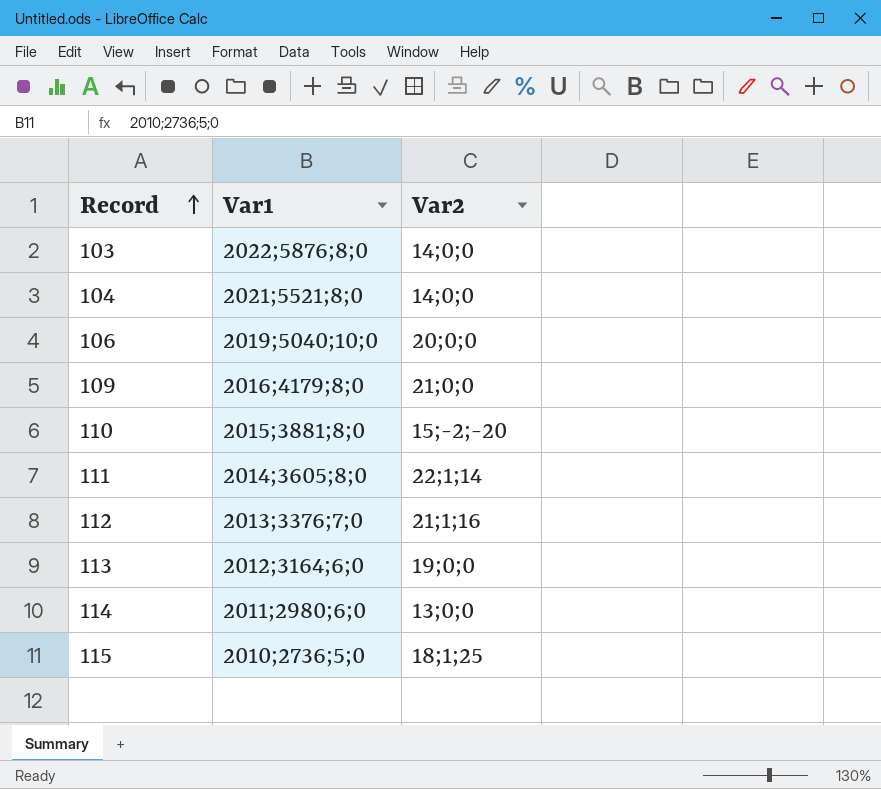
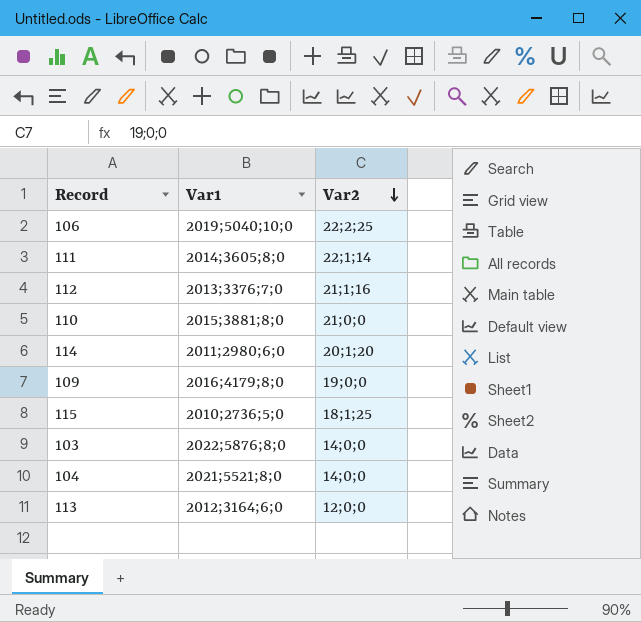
row order: Record ascending -> Var2 descending
106 | Var2: 20;0;0 -> 22;2;25
110 | Var2: 15;-2;-20 -> 21;0;0
114 | Var2: 13;0;0 -> 20;1;20
109 | Var2: 21;0;0 -> 19;0;0
113 | Var2: 19;0;0 -> 12;0;0

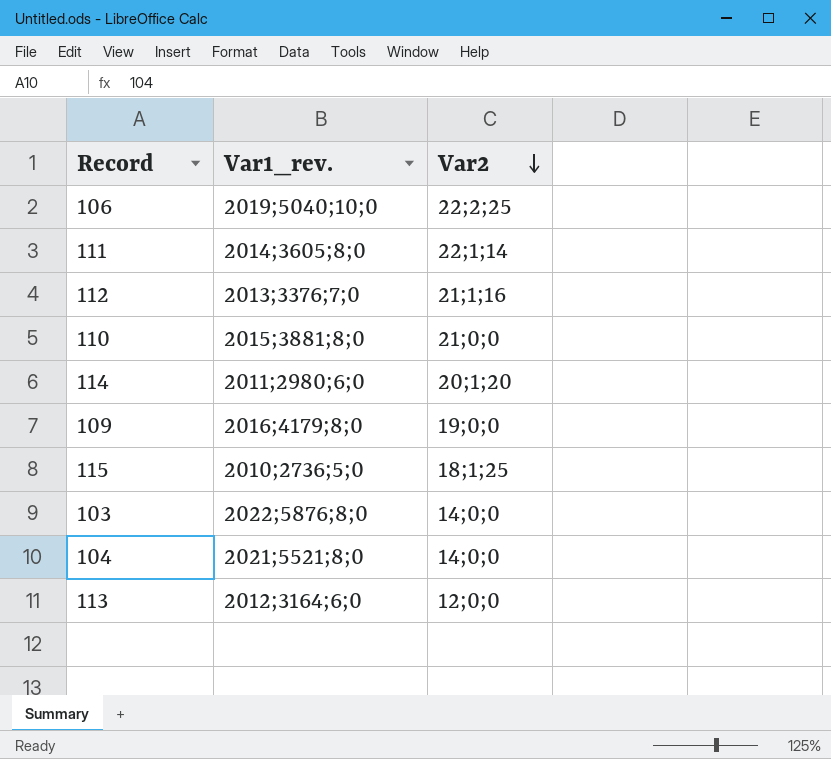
column name: Var1 -> Var1_rev.

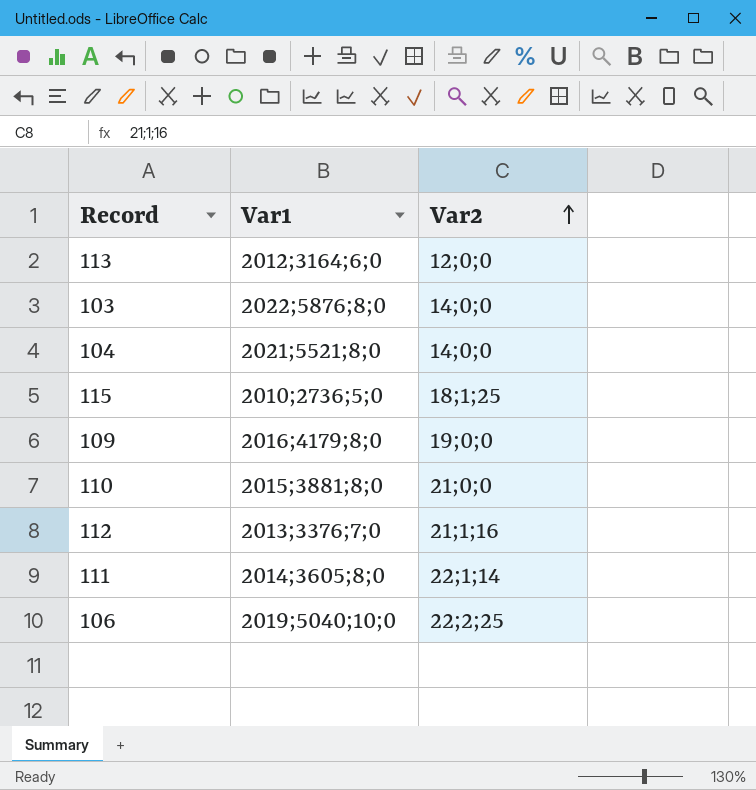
row order: Var2 descending -> Var2 ascending
column name: Var1_rev. -> Var1
row 114: 2011;2980;6;0 | 20;1;20 -> none

